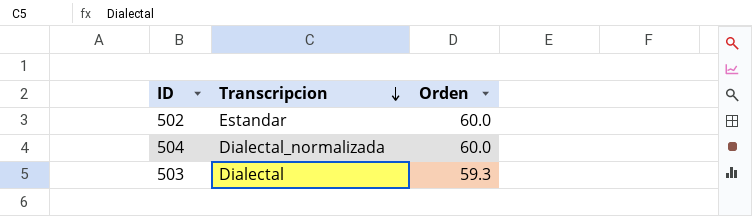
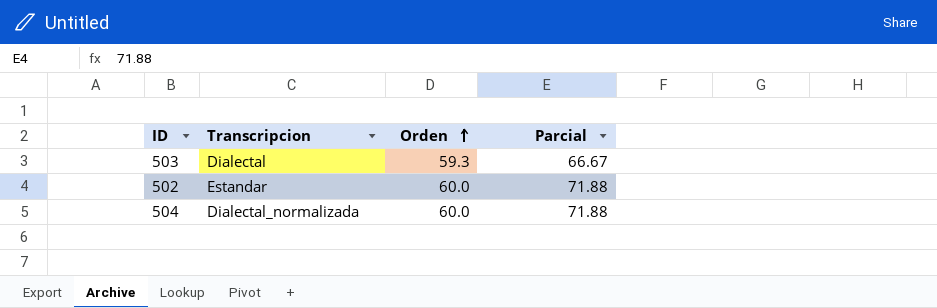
row order: Transcripcion descending -> Orden ascending
column Parcial | position: none -> 4

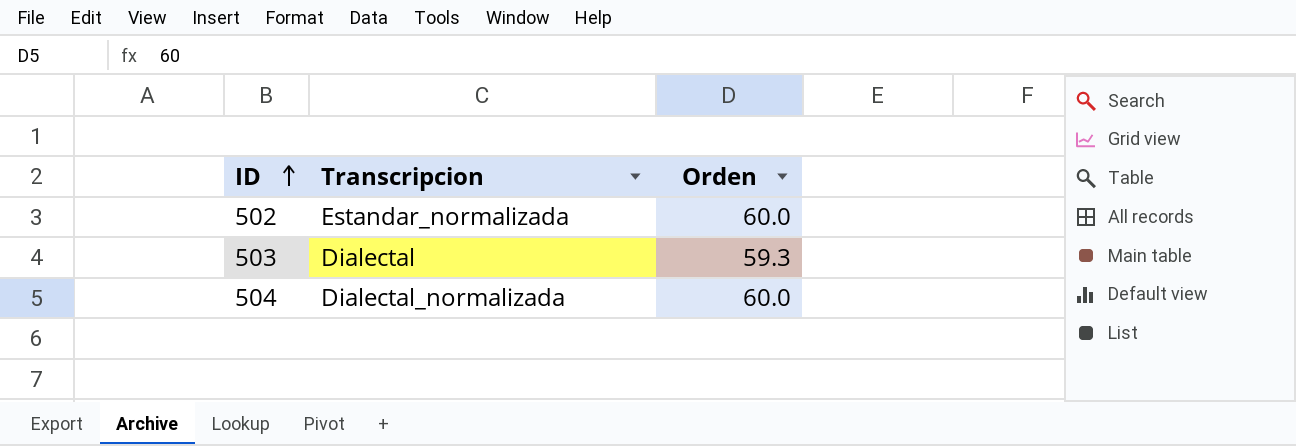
row order: Orden ascending -> ID ascending
column Parcial | position: 4 -> none
502 | Transcripcion: Estandar -> Estandar_normalizada

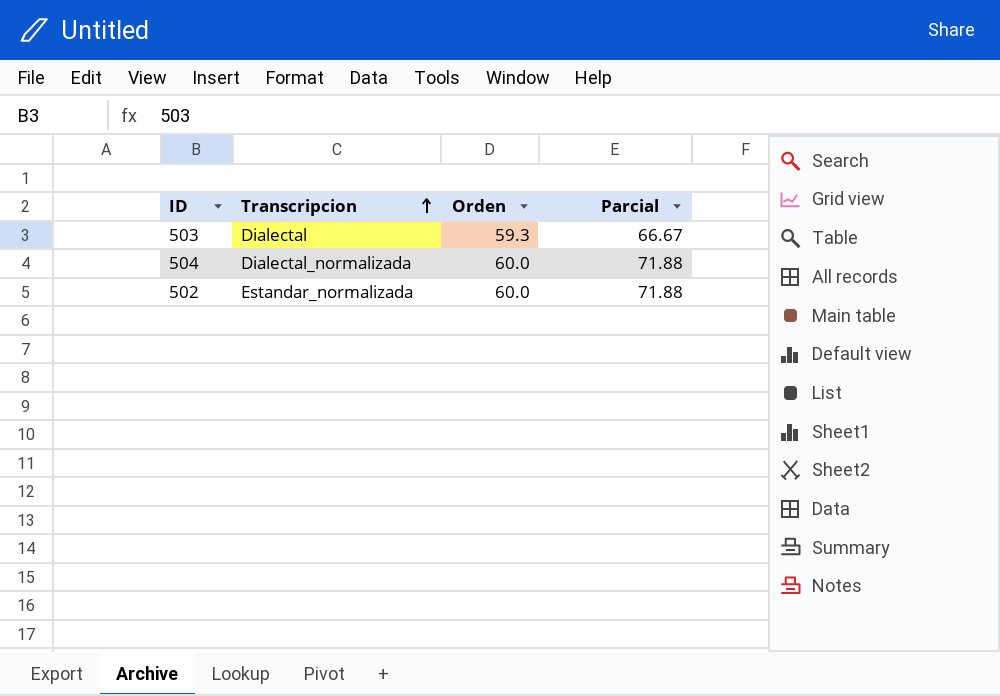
row order: ID ascending -> Transcripcion ascending
column Parcial | position: none -> 4

